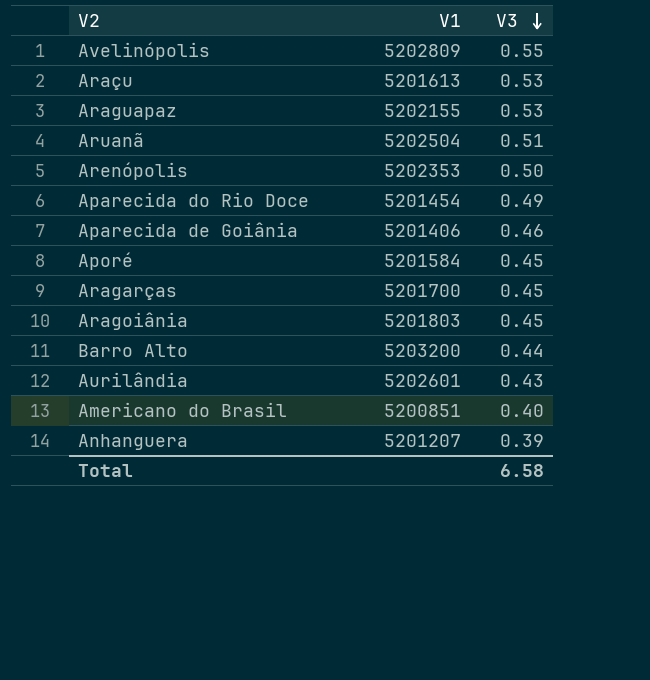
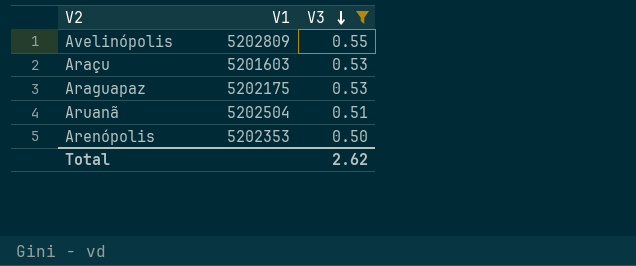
filter: none -> V3 >= 0.50
Araçu | V1: 5201613 -> 5201603
Araguapaz | V1: 5202155 -> 5202175
Total | V3: 6.58 -> 2.62

